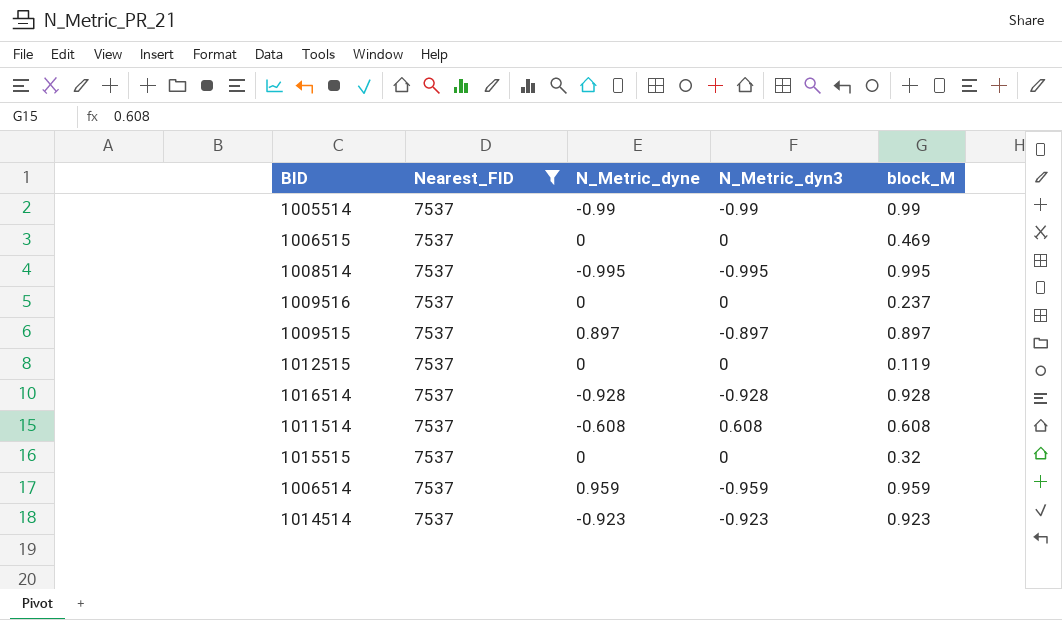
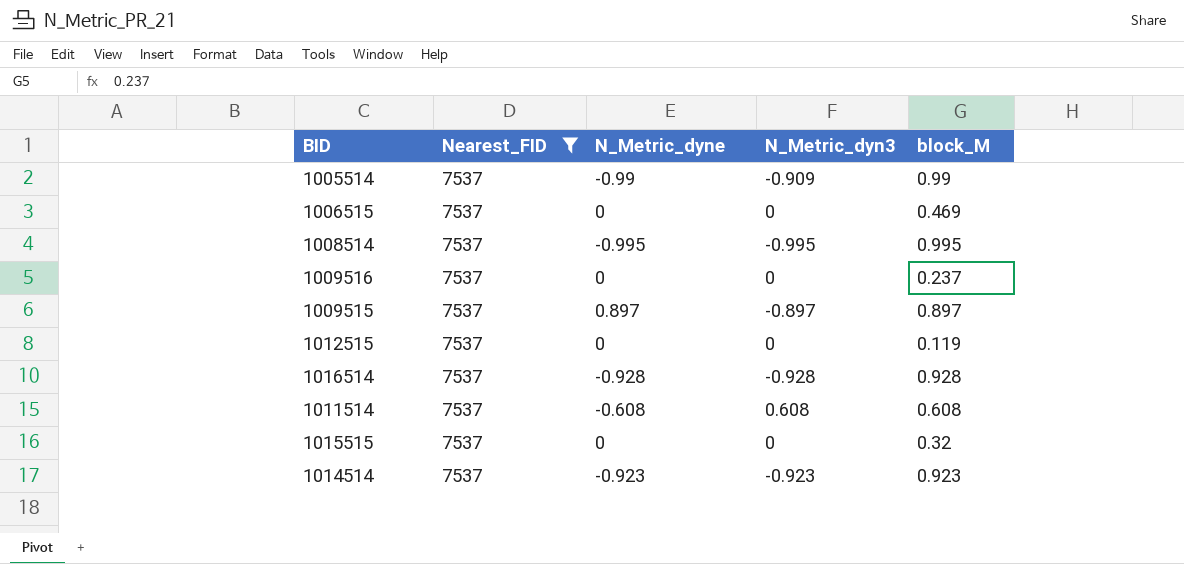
row 1006514: 7537 | 0.959 | -0.959 | 0.959 -> none
1005514 | N_Metric_dyn3: -0.99 -> -0.909

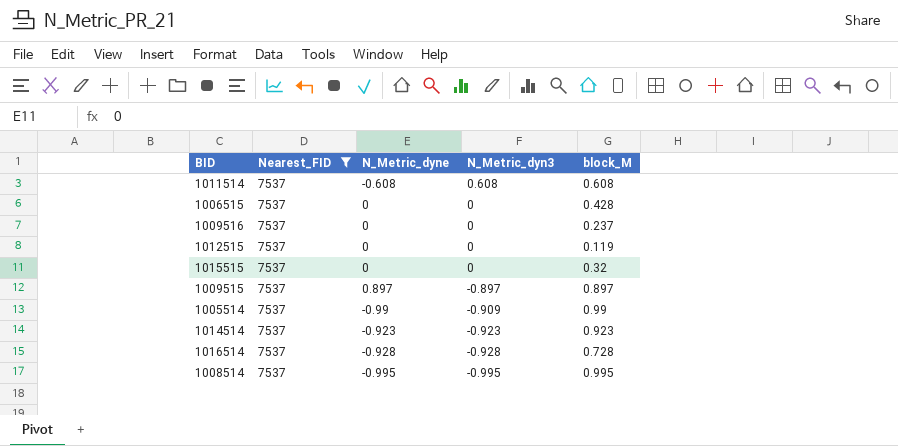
row order: none -> N_Metric_dyn3 descending
1006515 | block_M: 0.469 -> 0.428
1016514 | block_M: 0.928 -> 0.728

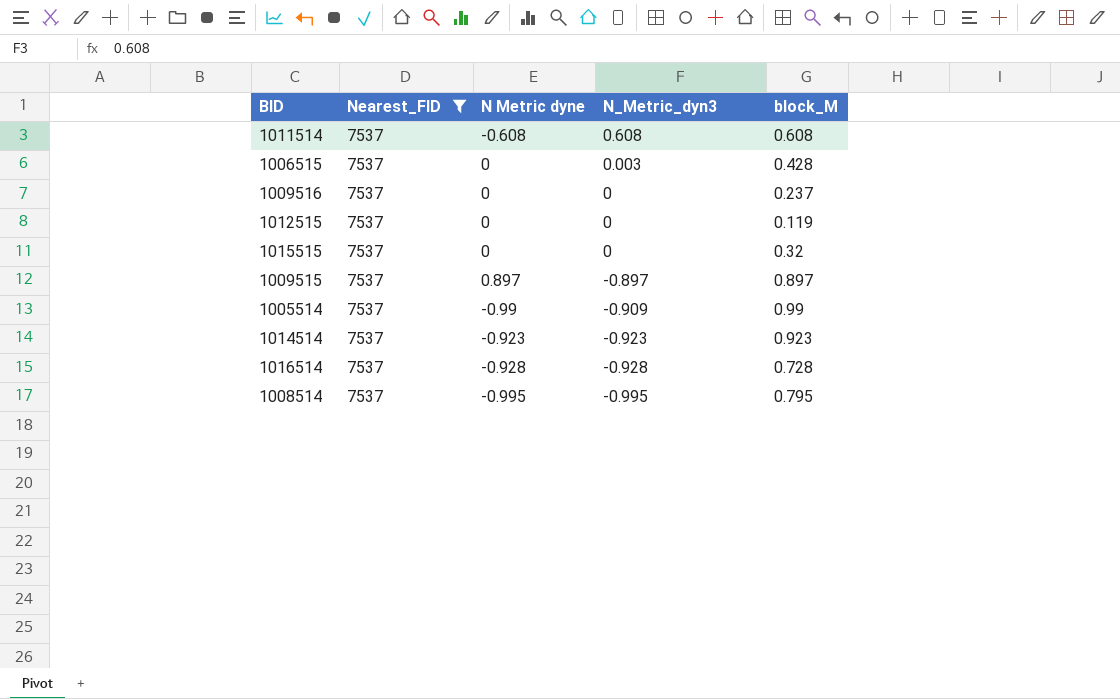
column name: N_Metric_dyne -> N Metric dyne
1006515 | N_Metric_dyn3: 0 -> 0.003
1008514 | block_M: 0.995 -> 0.795

